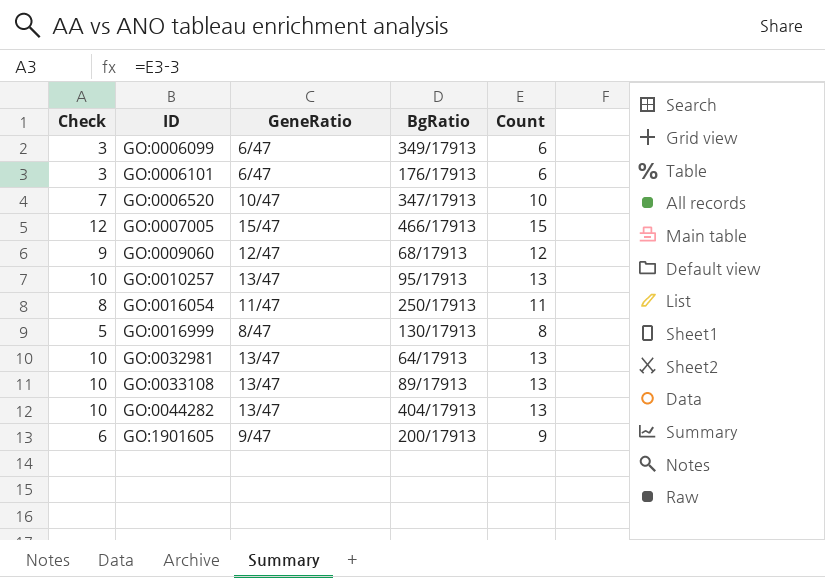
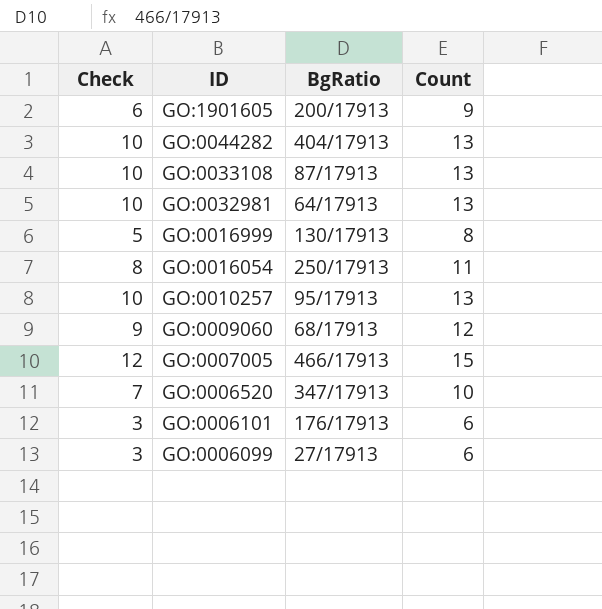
row order: ID ascending -> ID descending
column GeneRatio | position: 3 -> none
GO:0033108 | BgRatio: 89/17913 -> 87/17913
GO:0006099 | BgRatio: 349/17913 -> 27/17913

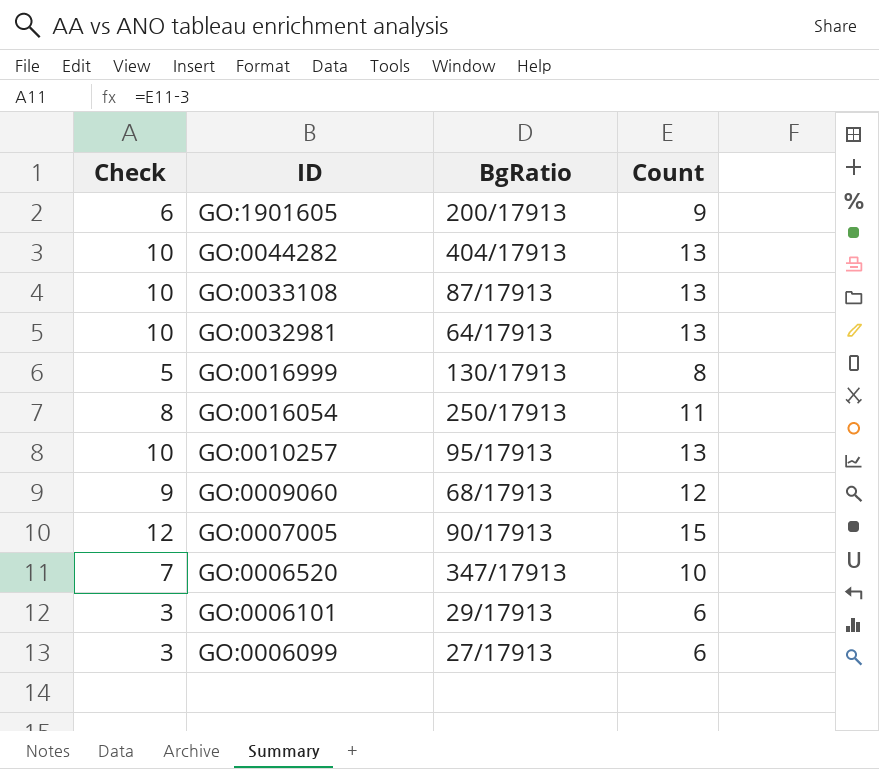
GO:0007005 | BgRatio: 466/17913 -> 90/17913
GO:0006101 | BgRatio: 176/17913 -> 29/17913

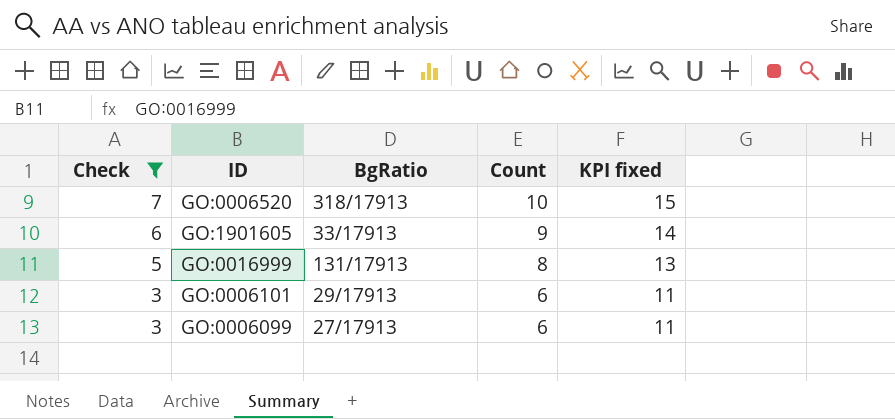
filter: none -> Check <= 7
row order: ID descending -> Check descending
column KPI fixed | formula: none -> [Count] + 5
GO:0006520 | BgRatio: 347/17913 -> 318/17913
GO:1901605 | BgRatio: 200/17913 -> 33/17913
GO:0016999 | BgRatio: 130/17913 -> 131/17913

